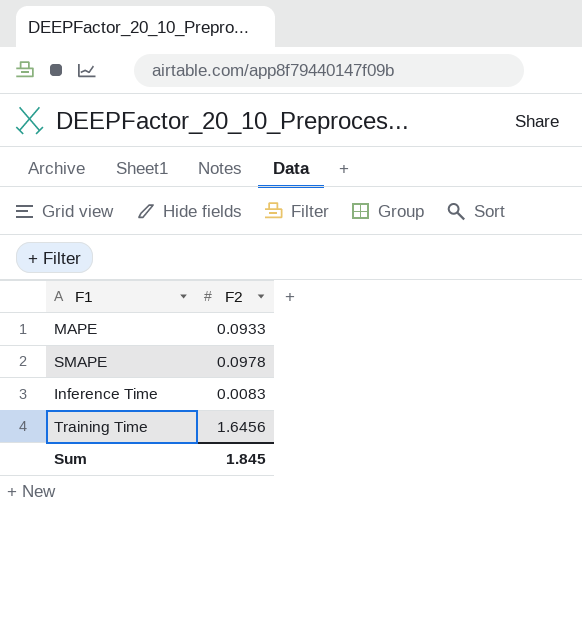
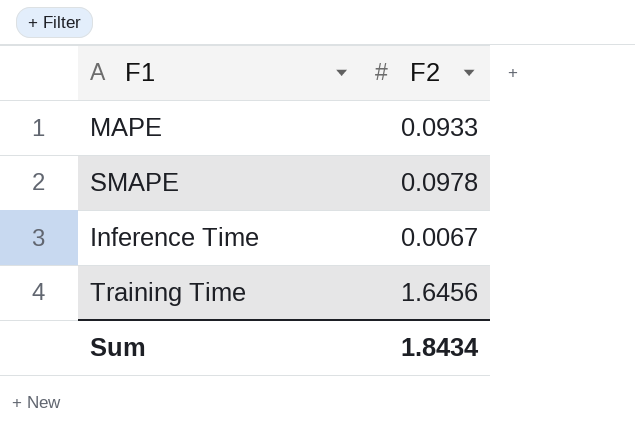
Inference Time | F2: 0.0083 -> 0.0067
Sum | F2: 1.845 -> 1.8434

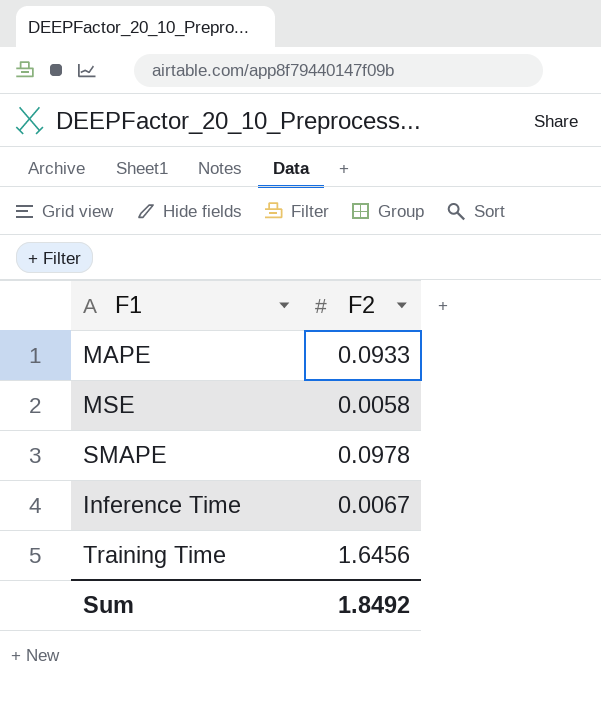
row MSE: none -> 0.0058
Sum | F2: 1.8434 -> 1.8492

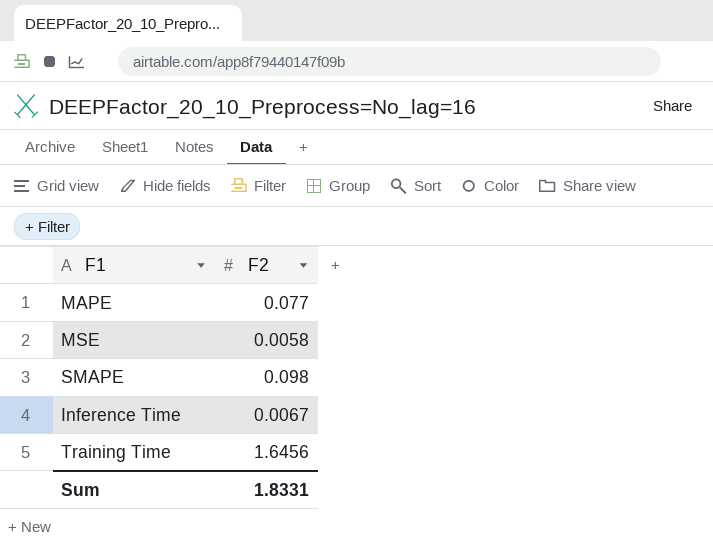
MAPE | F2: 0.0933 -> 0.077
SMAPE | F2: 0.0978 -> 0.098
Sum | F2: 1.8492 -> 1.8331

